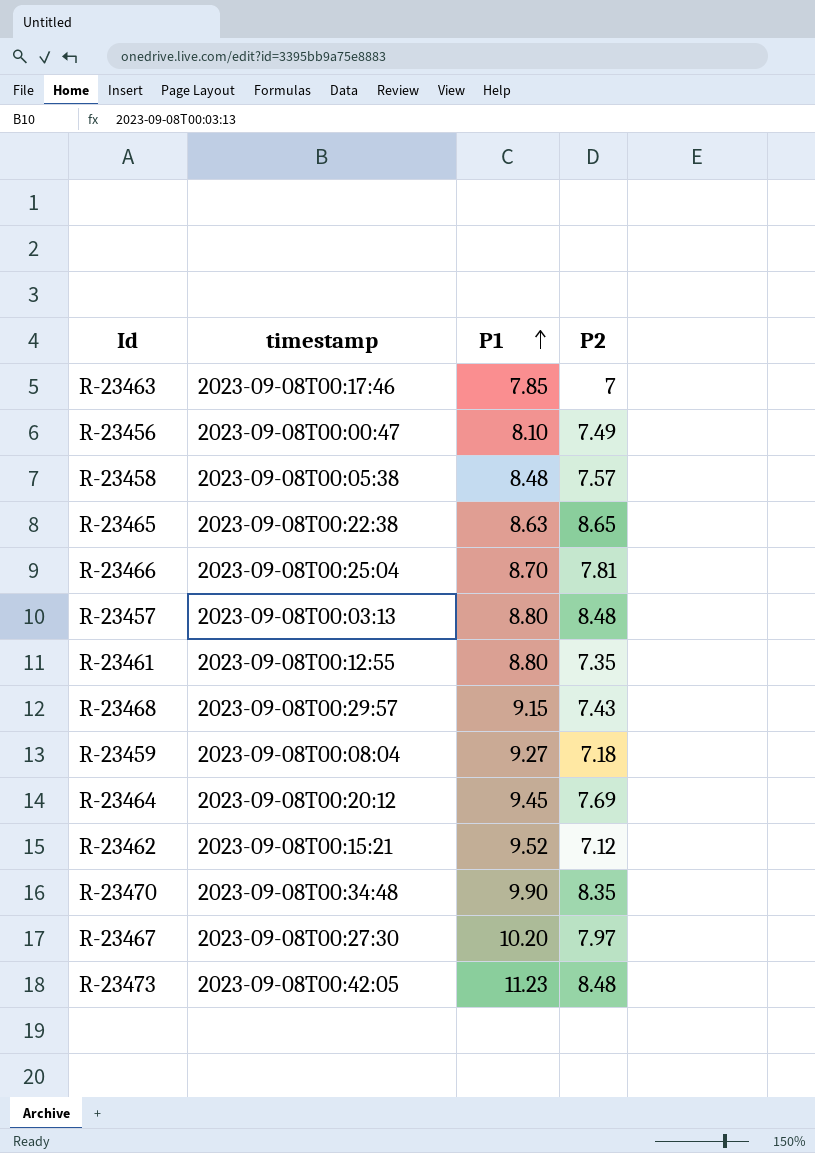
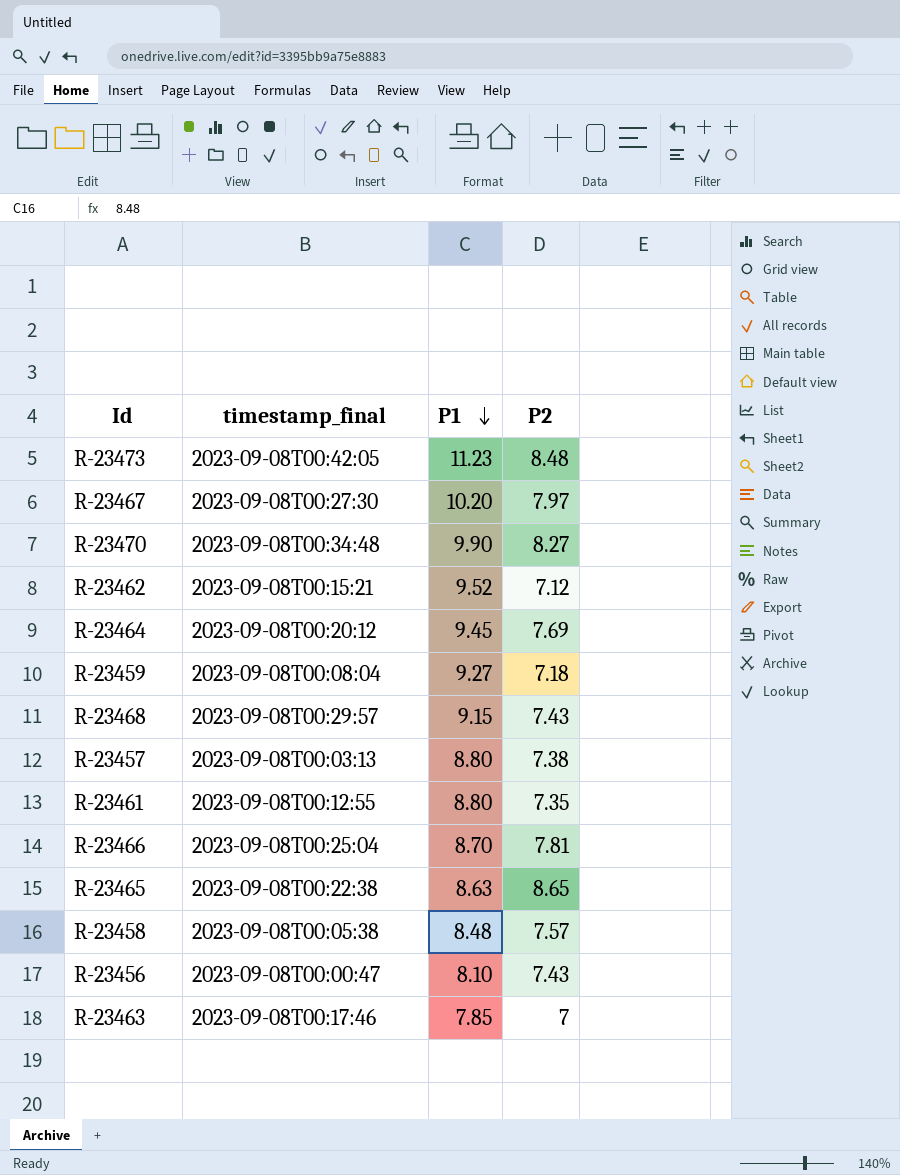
row order: P1 ascending -> P1 descending
column name: timestamp -> timestamp_final
R-23470 | P2: 8.35 -> 8.27
R-23457 | P2: 8.48 -> 7.38
R-23456 | P2: 7.49 -> 7.43

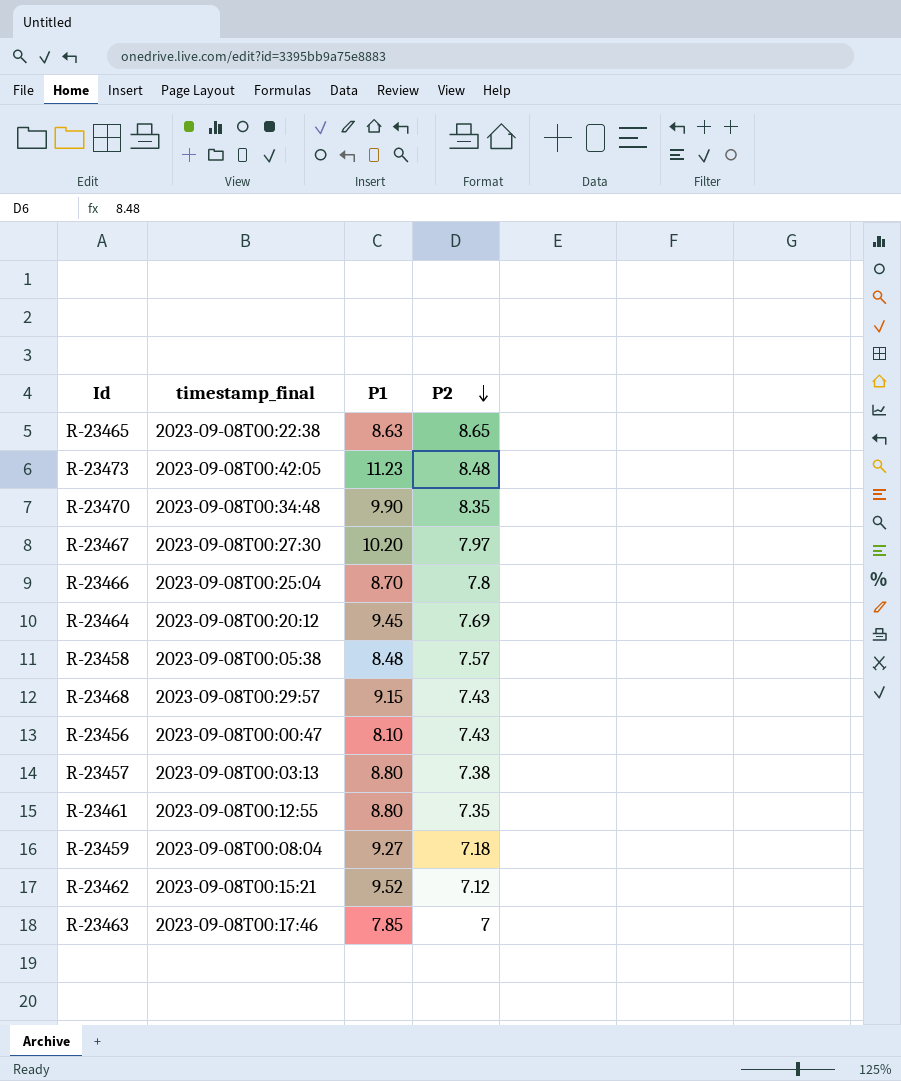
row order: P1 descending -> P2 descending
R-23470 | P2: 8.27 -> 8.35
R-23466 | P2: 7.81 -> 7.8

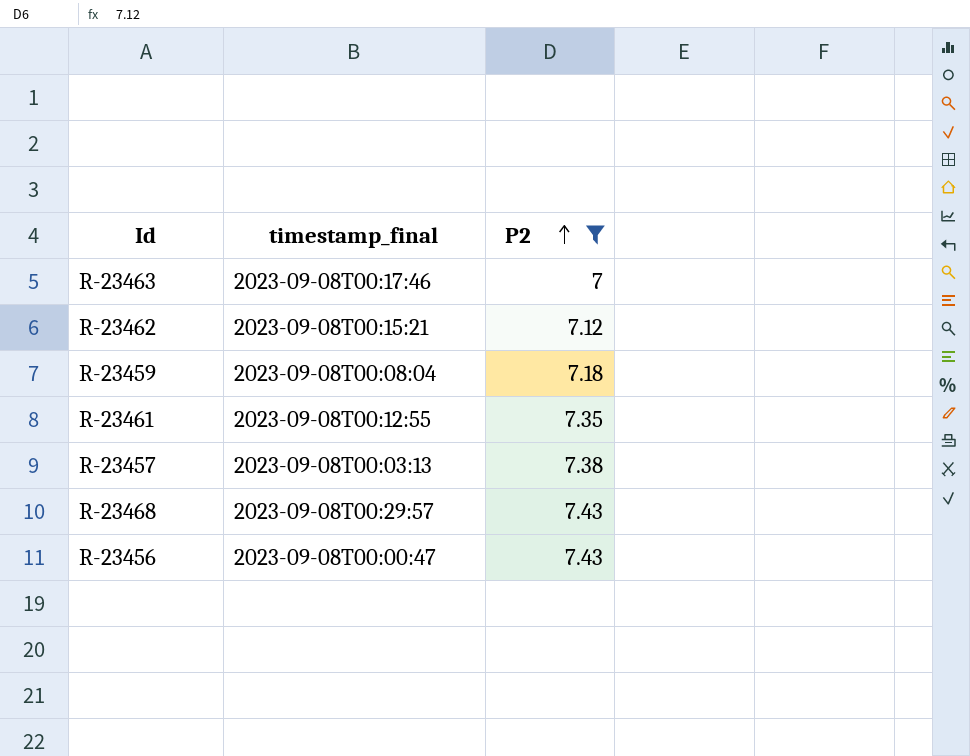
filter: none -> P2 <= 7.43
row order: P2 descending -> P2 ascending
column P1 | position: 3 -> none

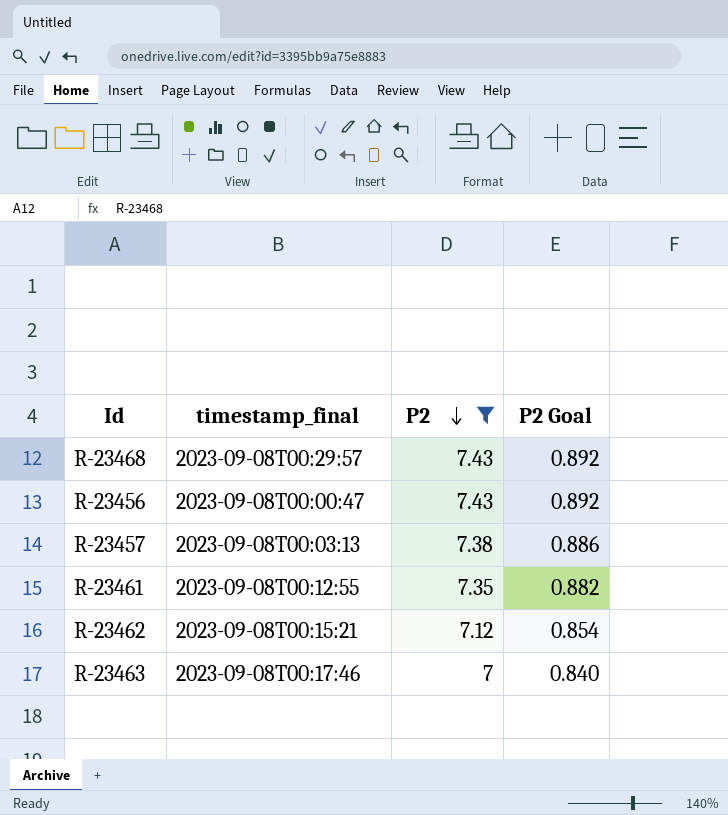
row order: P2 ascending -> P2 descending
column P2 Goal | formula: none -> [P2] * 0.12
row R-23459: 2023-09-08T00:08:04 | 7.18 -> none

